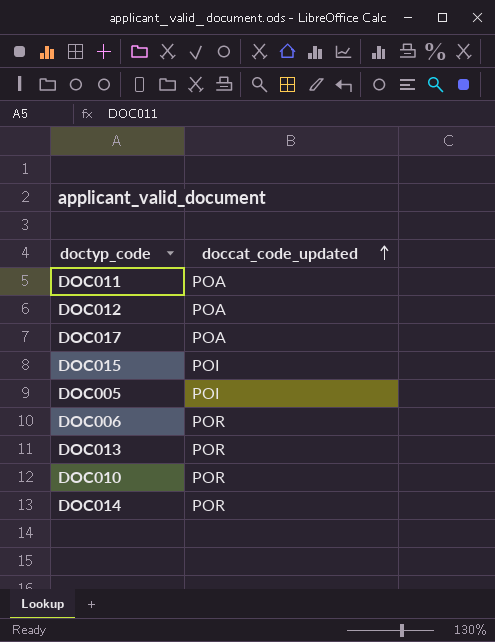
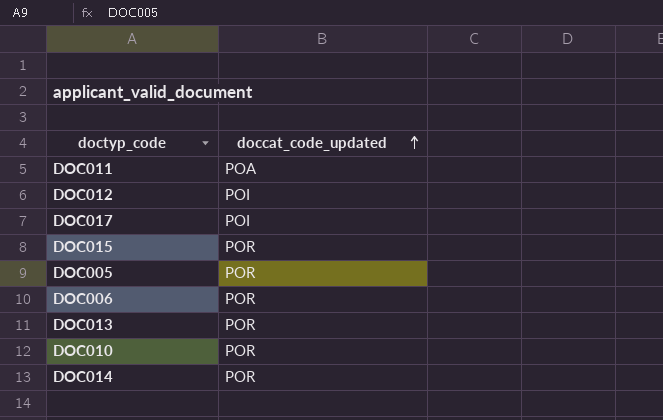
DOC012 | doccat_code_updated: POA -> POI
DOC017 | doccat_code_updated: POA -> POI
DOC015 | doccat_code_updated: POI -> POR
DOC005 | doccat_code_updated: POI -> POR

